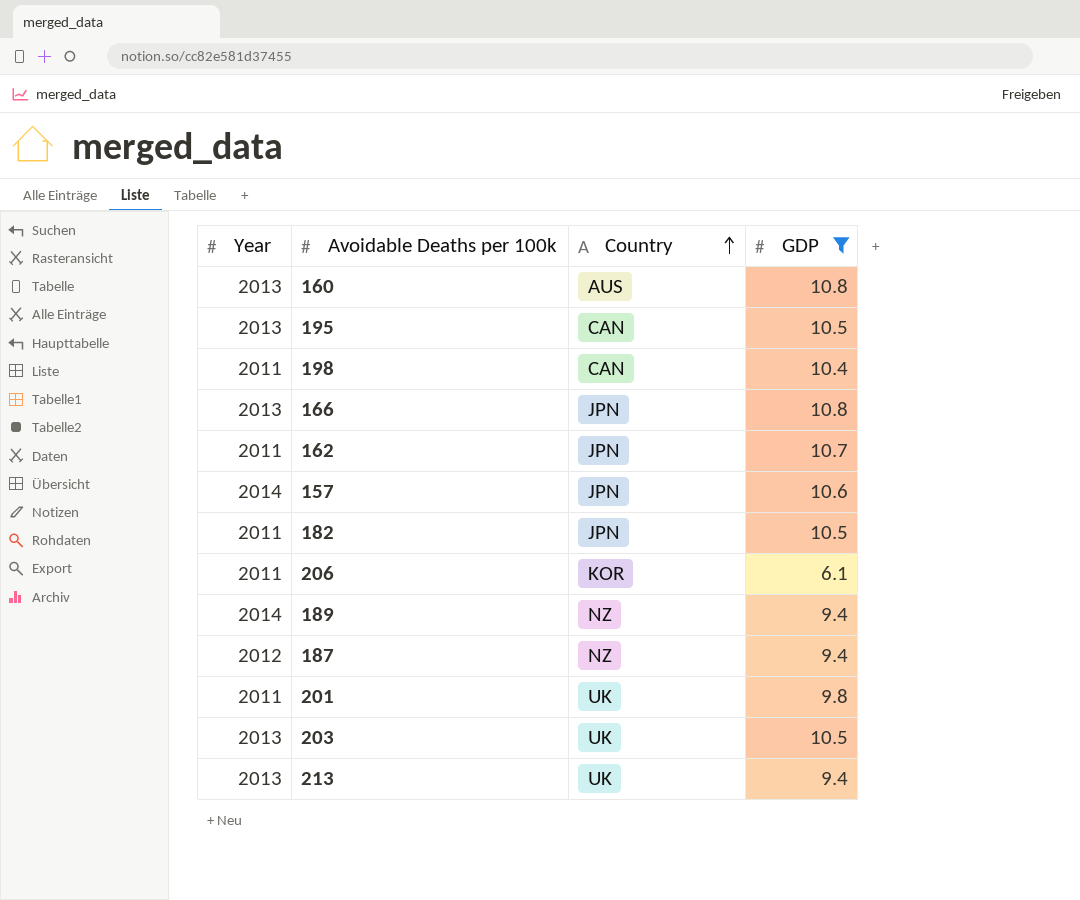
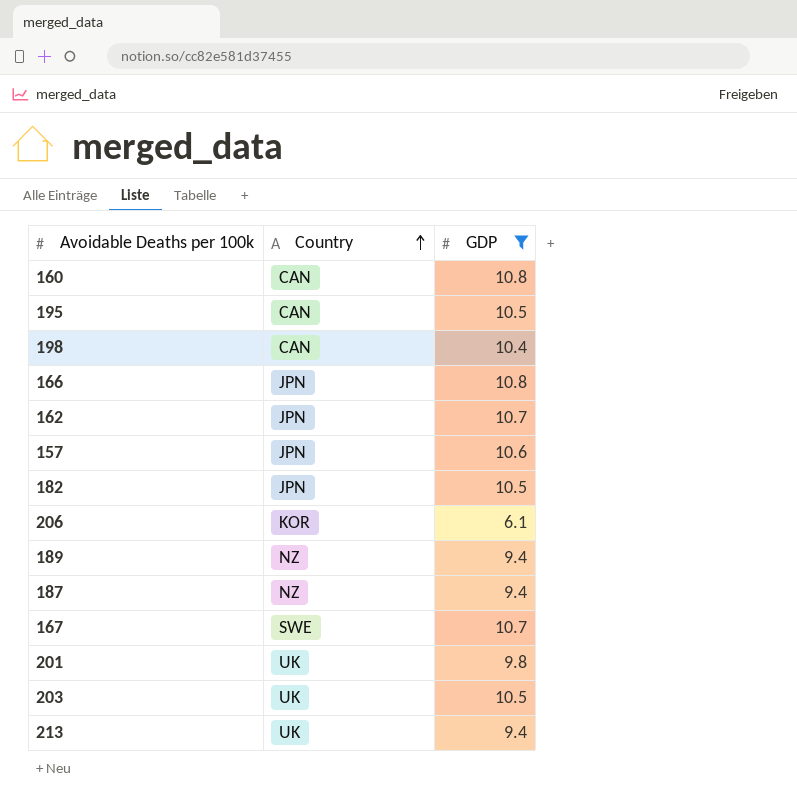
column Year | position: 1 -> none
160 | Country: AUS -> CAN
row 167: none -> SWE | 10.7

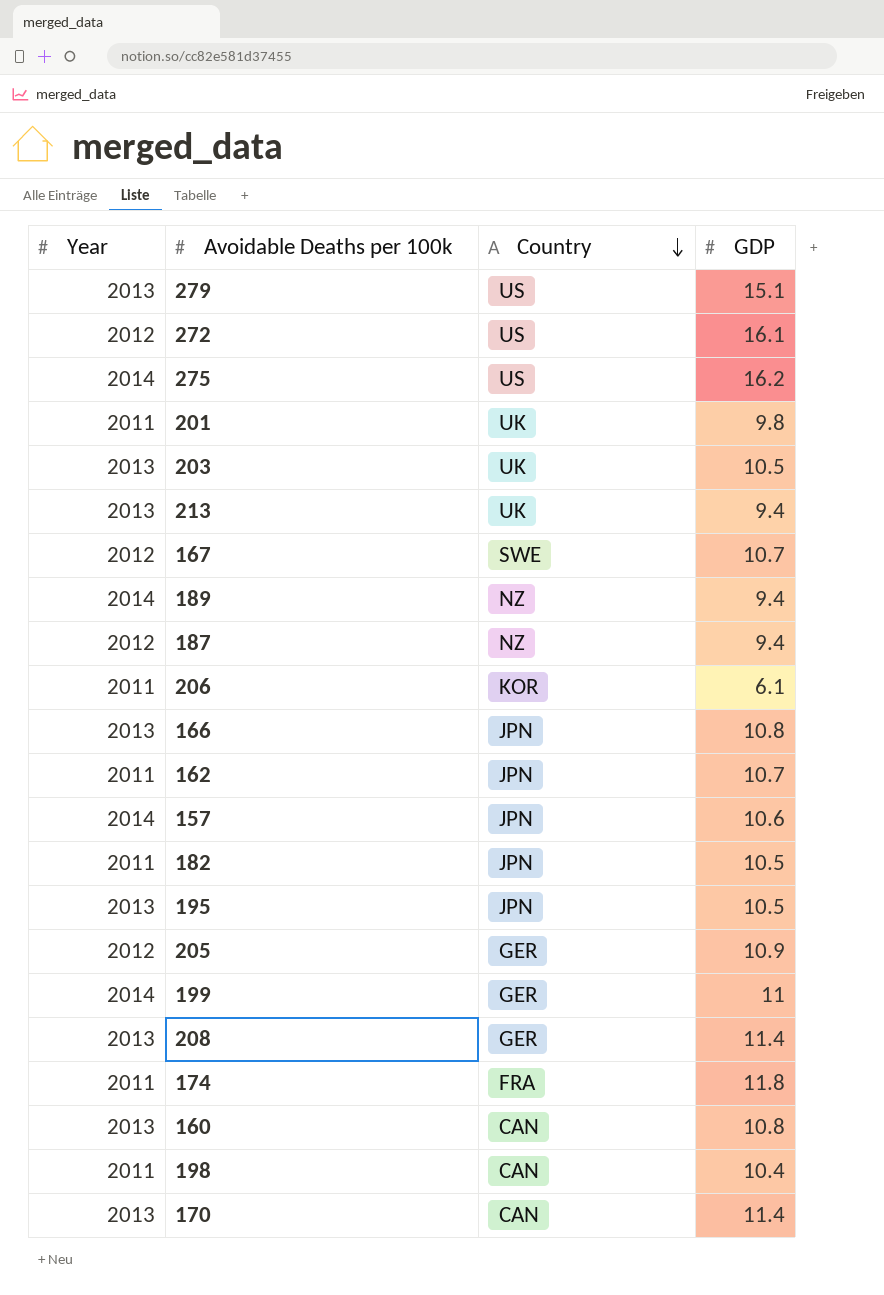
filter: GDP <= 10.8 -> none
row order: Country ascending -> Country descending
column Year | position: none -> 1
195 | Country: CAN -> JPN

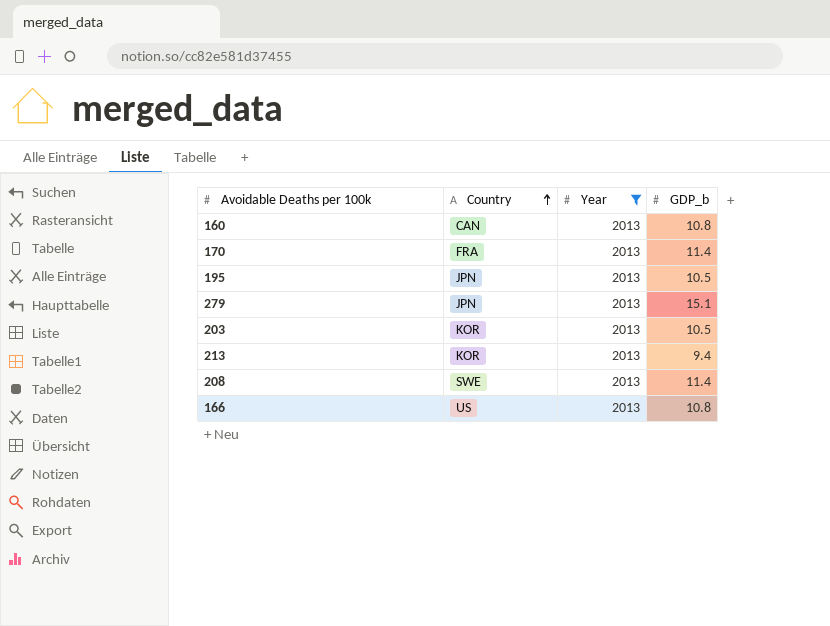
filter: none -> Year = 2013
row order: Country descending -> Country ascending
column Year | position: 1 -> 3
column name: GDP -> GDP_b
170 | Country: CAN -> FRA
279 | Country: US -> JPN
203 | Country: UK -> KOR
213 | Country: UK -> KOR
208 | Country: GER -> SWE
166 | Country: JPN -> US

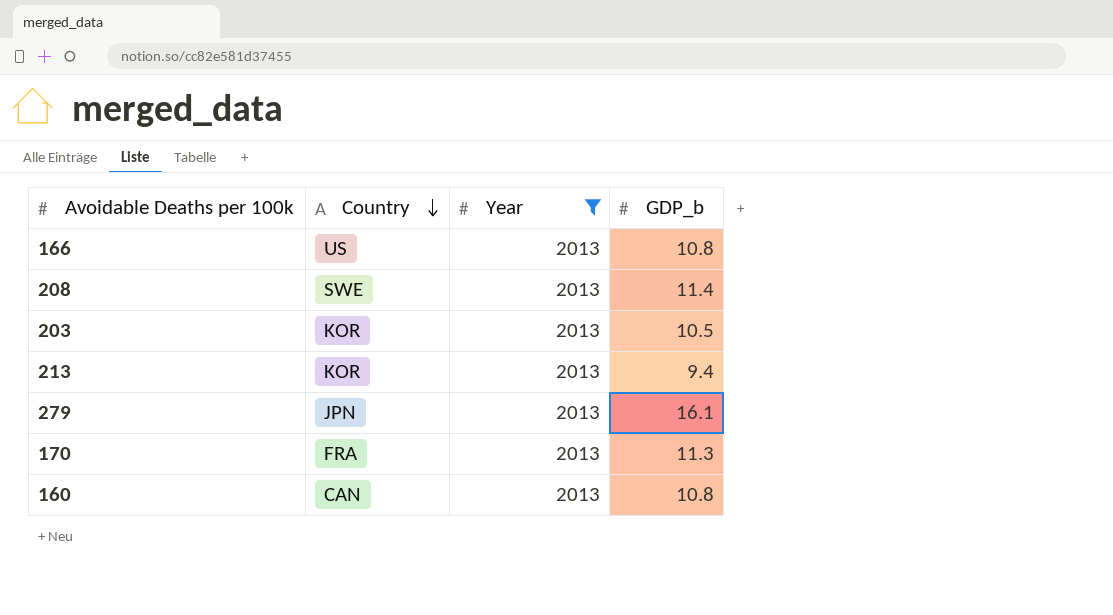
row order: Country ascending -> Country descending
row 195: JPN | 2013 | 10.5 -> none
279 | GDP_b: 15.1 -> 16.1
170 | GDP_b: 11.4 -> 11.3

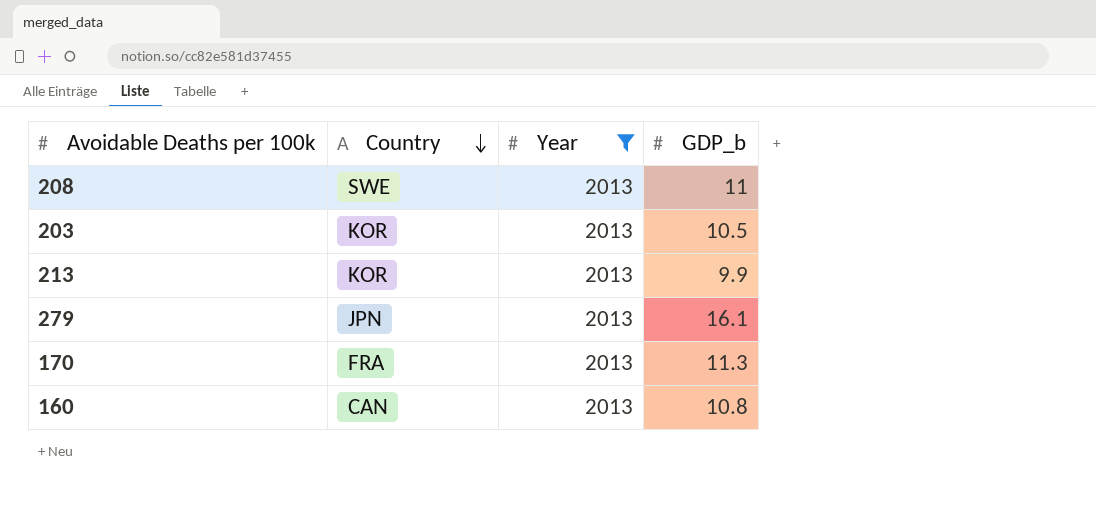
row 166: US | 2013 | 10.8 -> none
208 | GDP_b: 11.4 -> 11
213 | GDP_b: 9.4 -> 9.9

